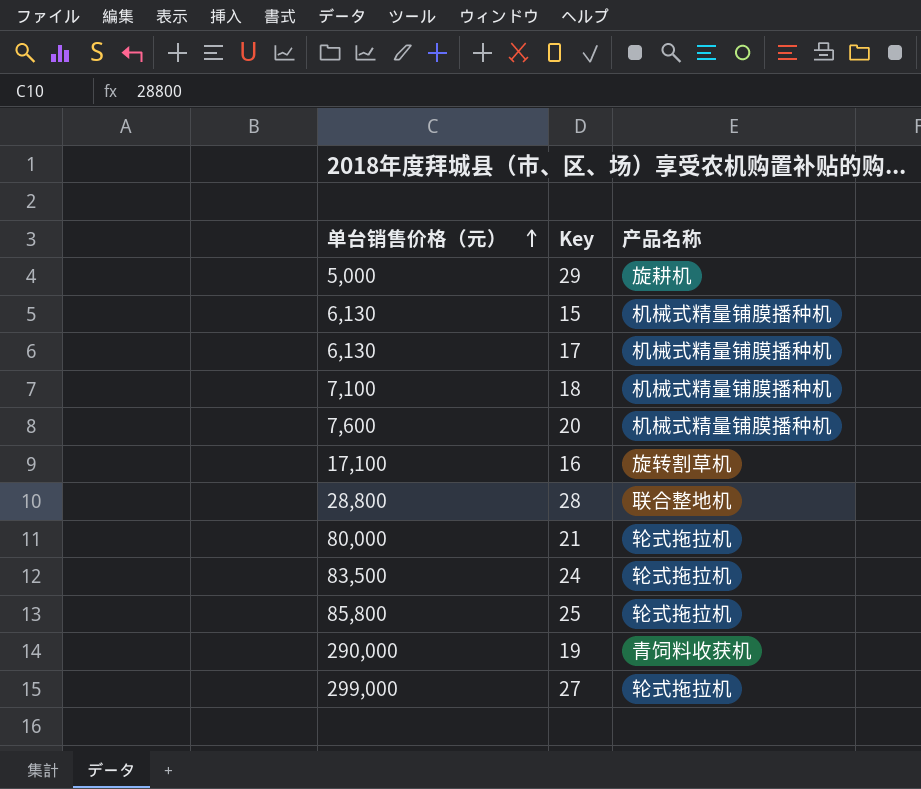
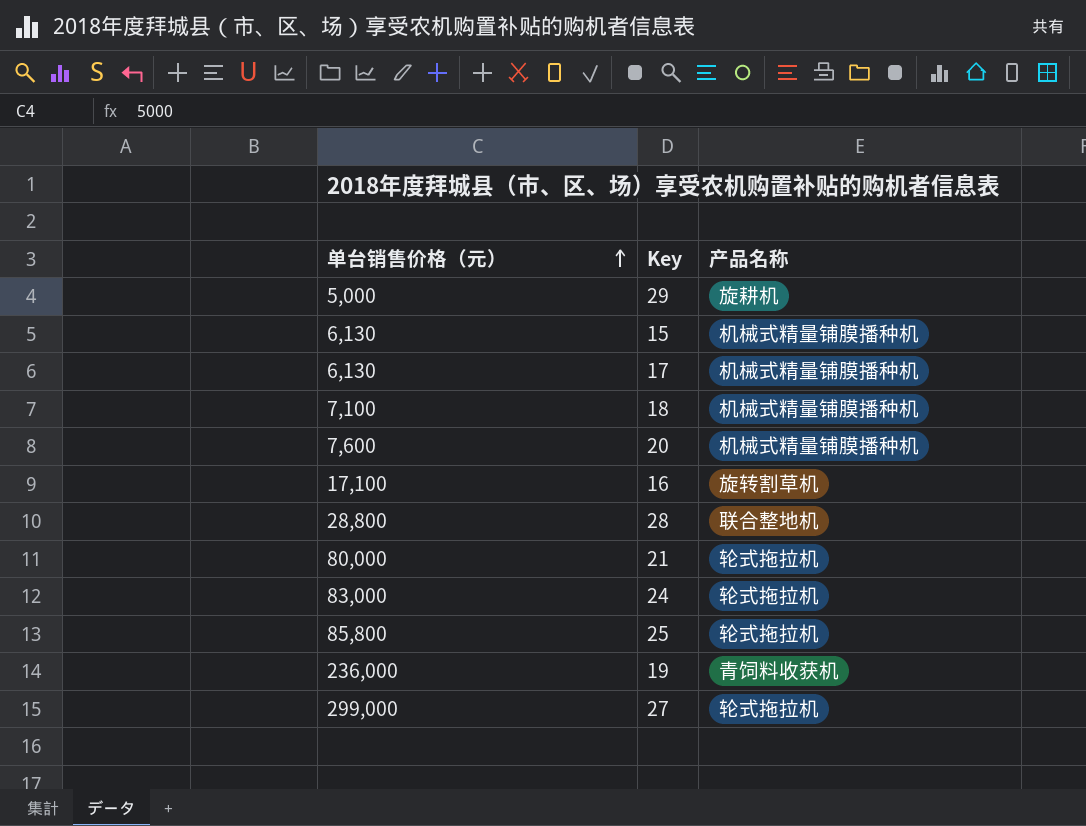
24 | 单台销售价格（元）: 83,500 -> 83,000
19 | 单台销售价格（元）: 290,000 -> 236,000

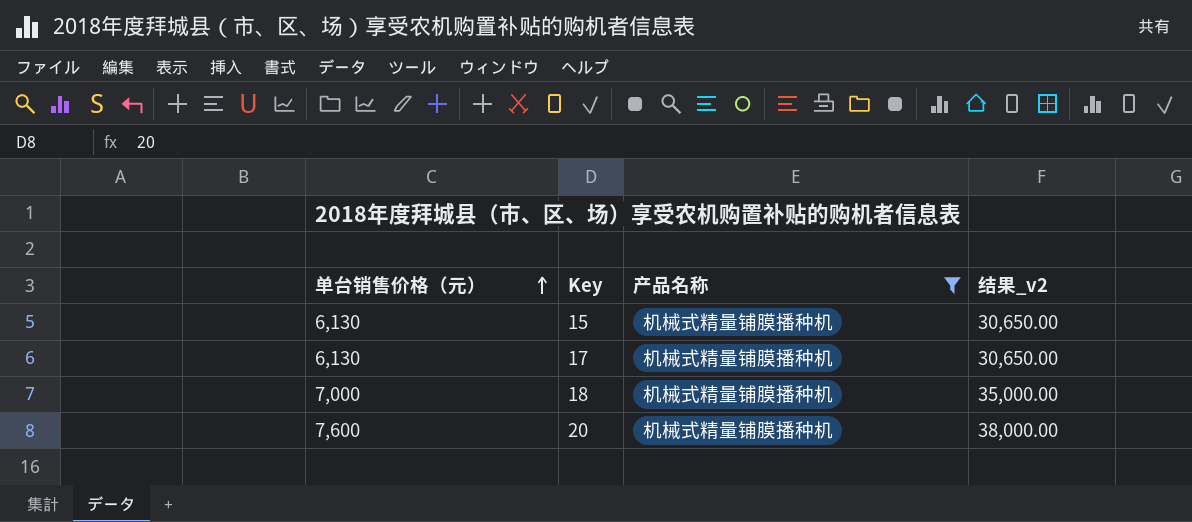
filter: none -> 产品名称 = 机械式精量铺膜播种机
column 结果_v2 | formula: none -> [单台销售价格（元）] * 5
18 | 单台销售价格（元）: 7,100 -> 7,000

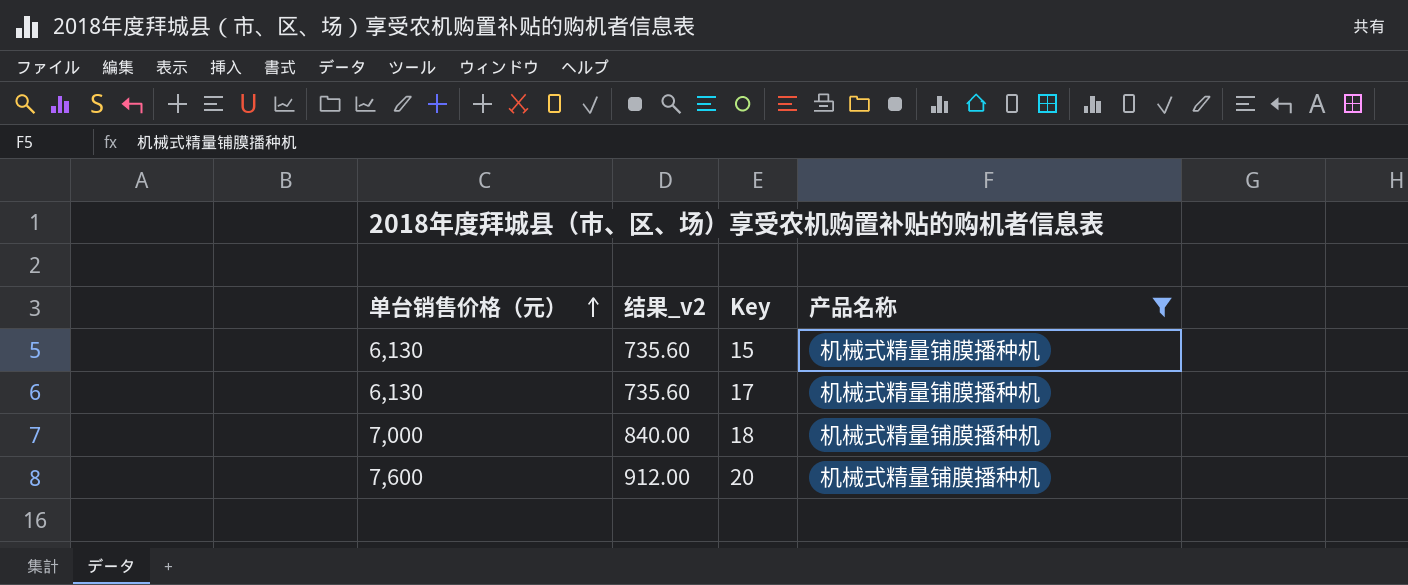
column 结果_v2 | formula: [单台销售价格（元）] * 5 -> [单台销售价格（元）] * 0.12
column 结果_v2 | position: 4 -> 2

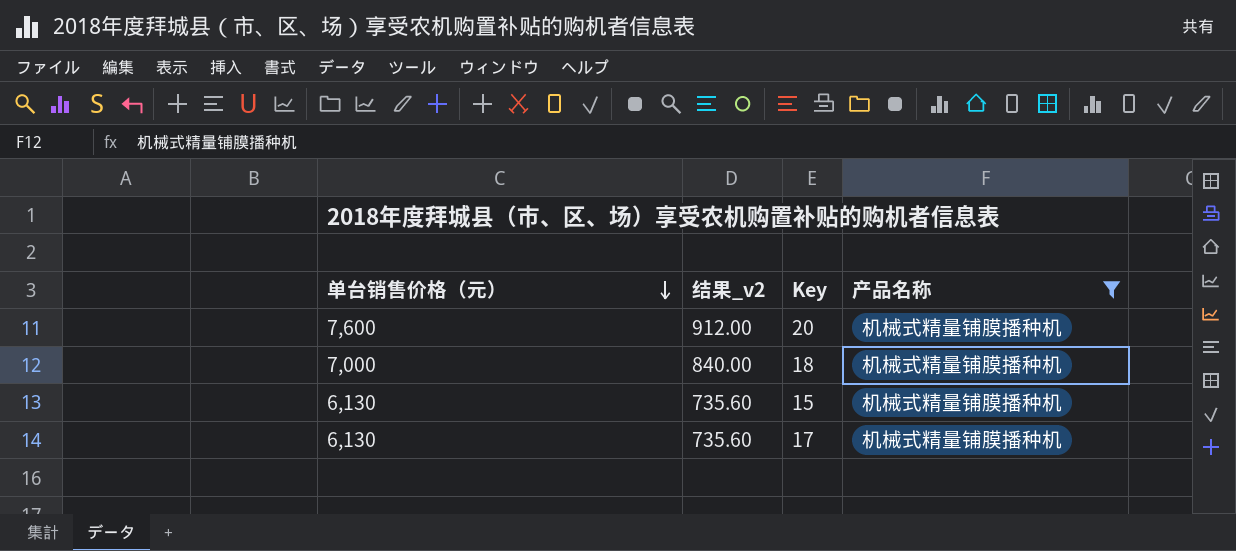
row order: 单台销售价格（元） ascending -> 单台销售价格（元） descending

